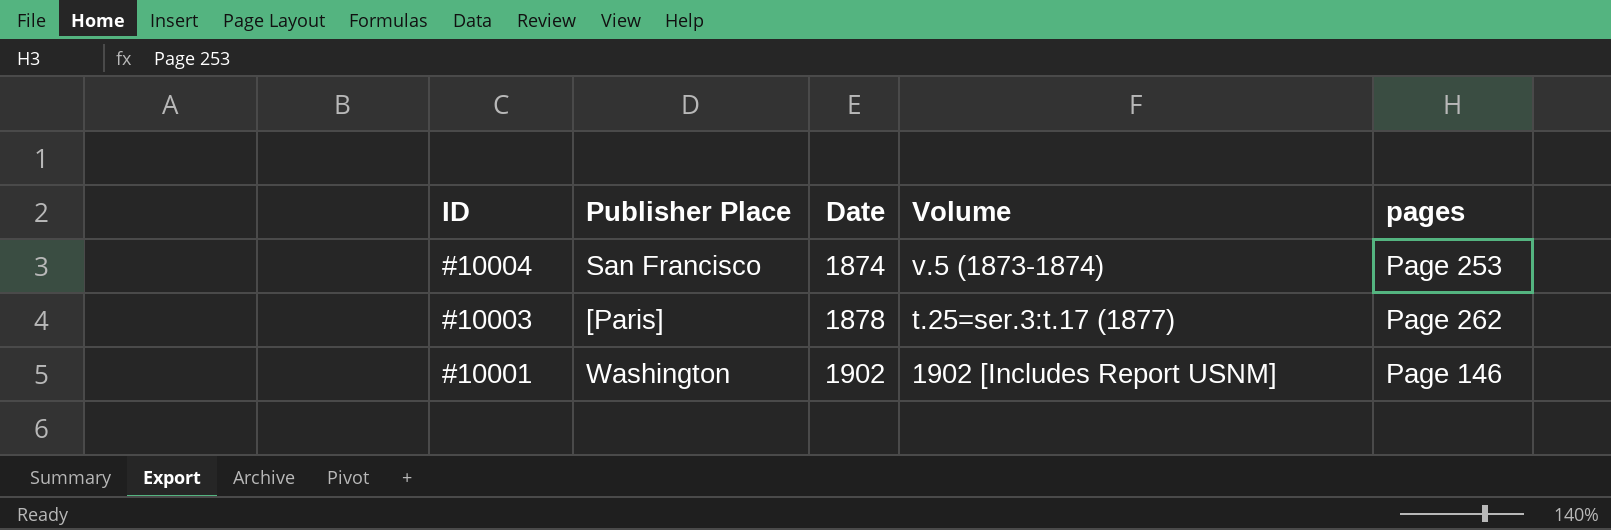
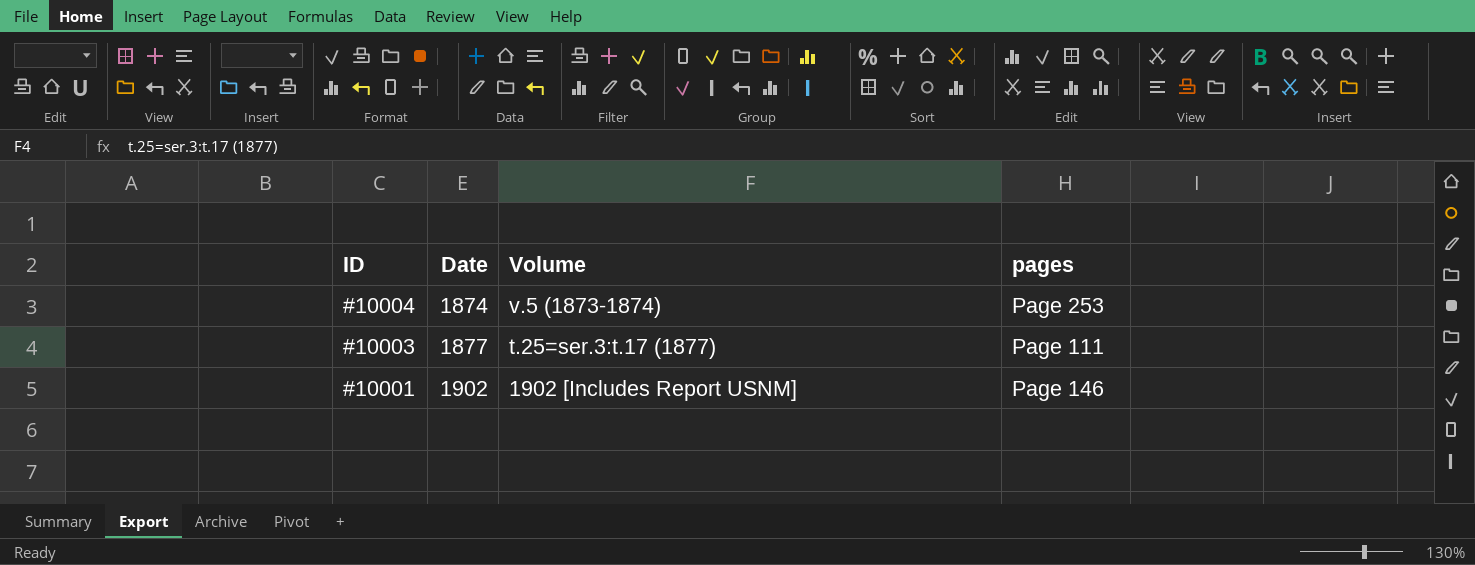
column Publisher Place | position: 2 -> none
#10003 | Date: 1878 -> 1877
#10003 | pages: Page 262 -> Page 111

